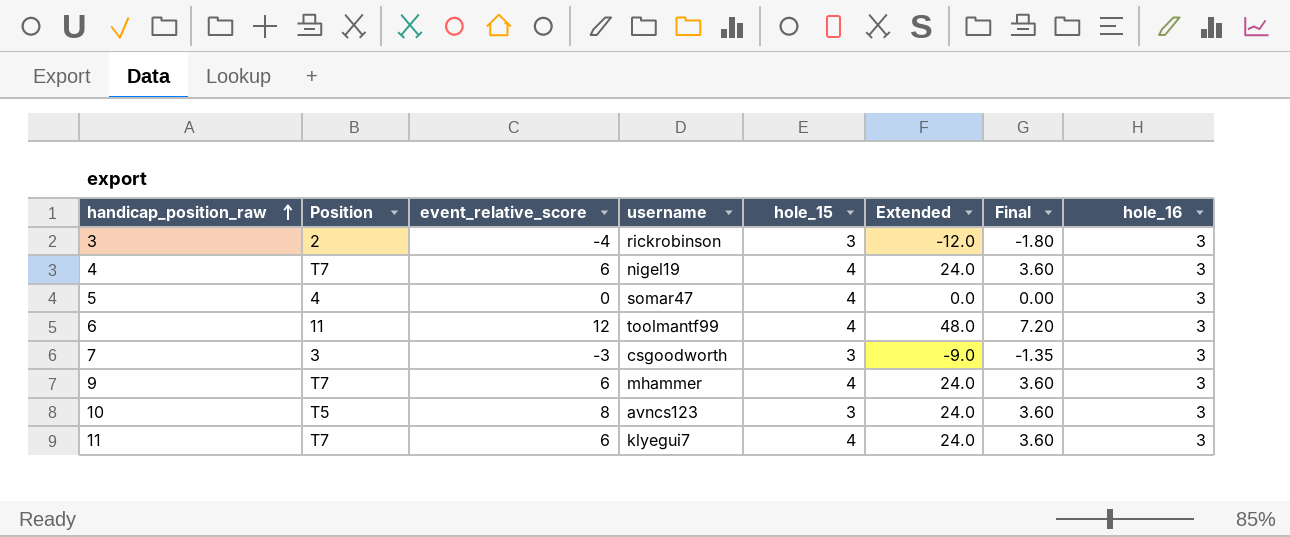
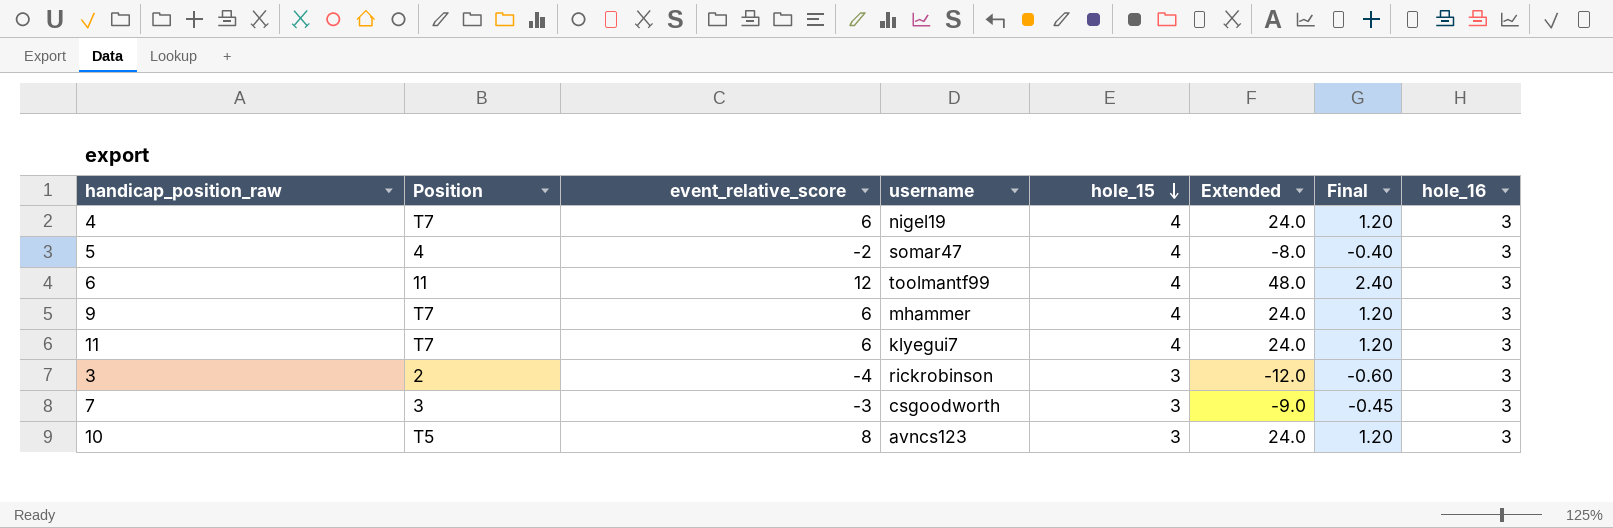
row order: handicap_position_raw ascending -> hole_15 descending
column Final | formula: [Extended] * 0.15 -> [Extended] * 0.05
5 | event_relative_score: 0 -> -2
5 | Extended: 0.0 -> -8.0

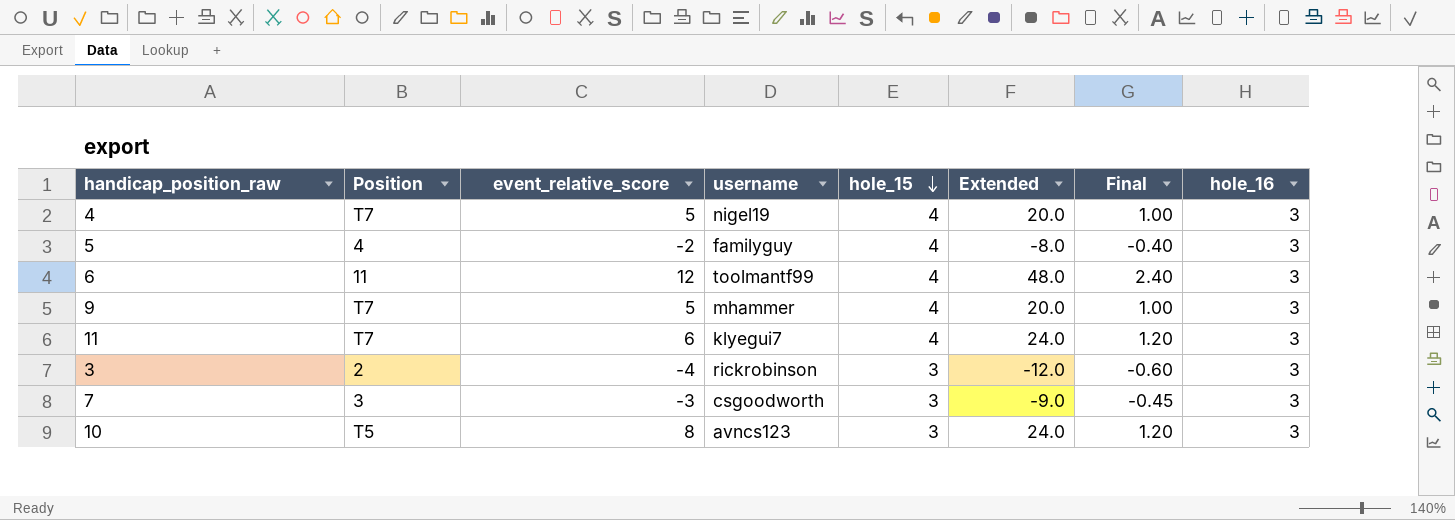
4 | event_relative_score: 6 -> 5
4 | Extended: 24.0 -> 20.0
4 | Final: 1.20 -> 1.00
5 | username: somar47 -> familyguy
9 | event_relative_score: 6 -> 5
9 | Extended: 24.0 -> 20.0
9 | Final: 1.20 -> 1.00

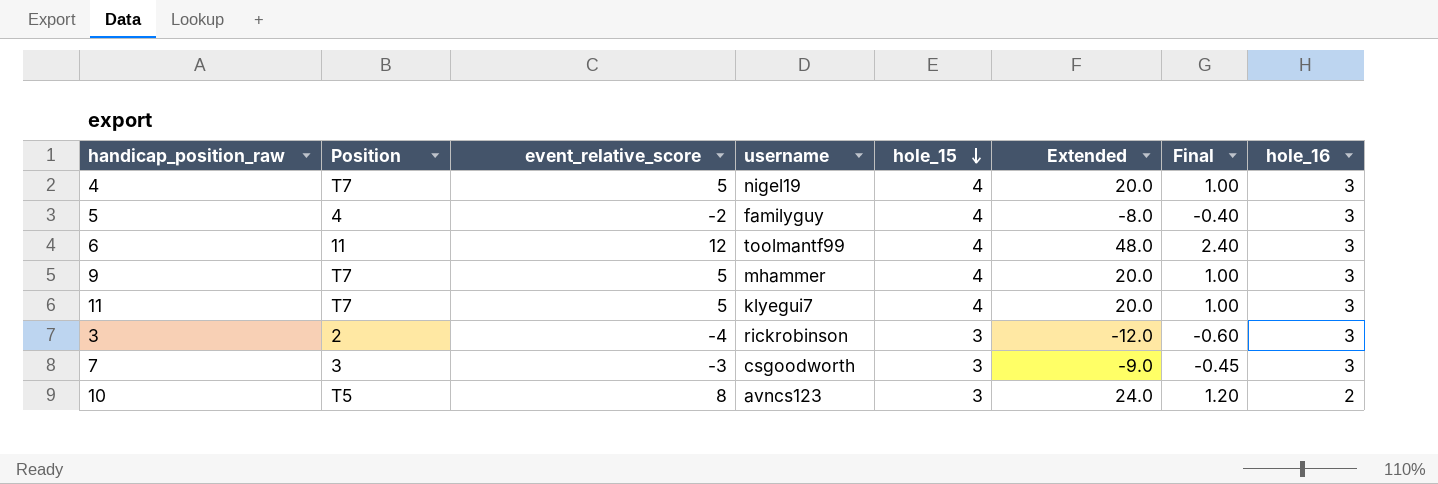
11 | event_relative_score: 6 -> 5
11 | Extended: 24.0 -> 20.0
11 | Final: 1.20 -> 1.00
10 | hole_16: 3 -> 2

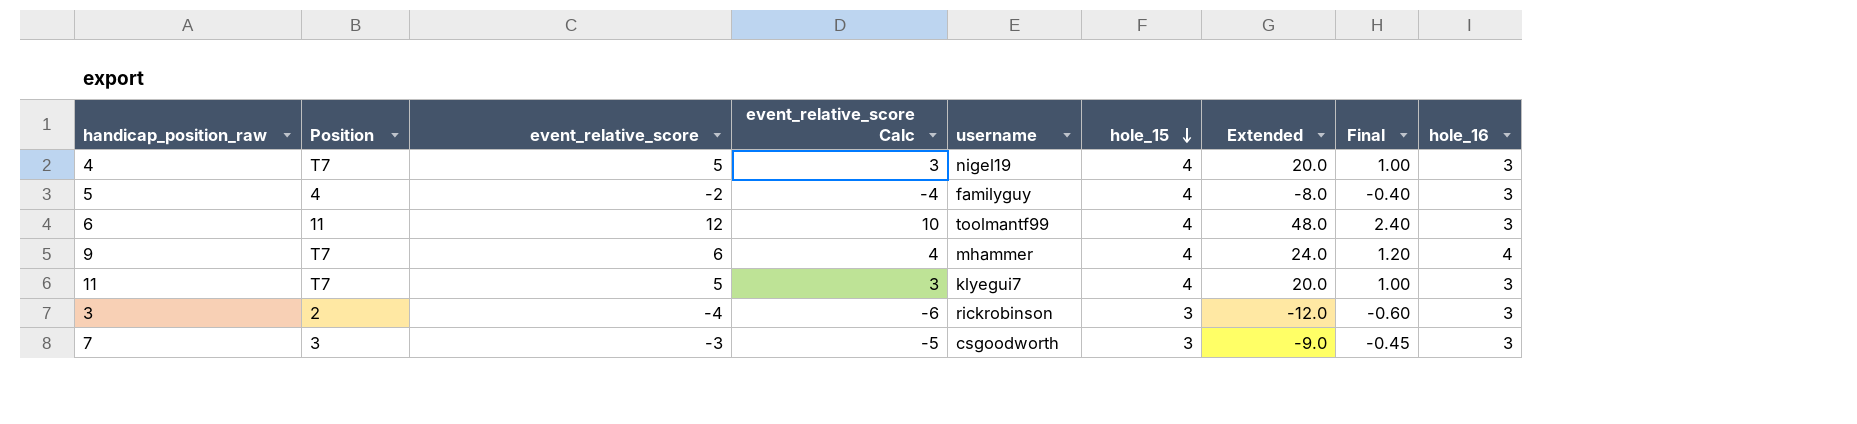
column event_relative_score Calc | formula: none -> [event_relative_score] - 2
row 10: T5 | 8 | avncs123 | 3 | 24.0 | 1.20 | 2 -> none
9 | event_relative_score: 5 -> 6
9 | Extended: 20.0 -> 24.0
9 | Final: 1.00 -> 1.20
9 | hole_16: 3 -> 4

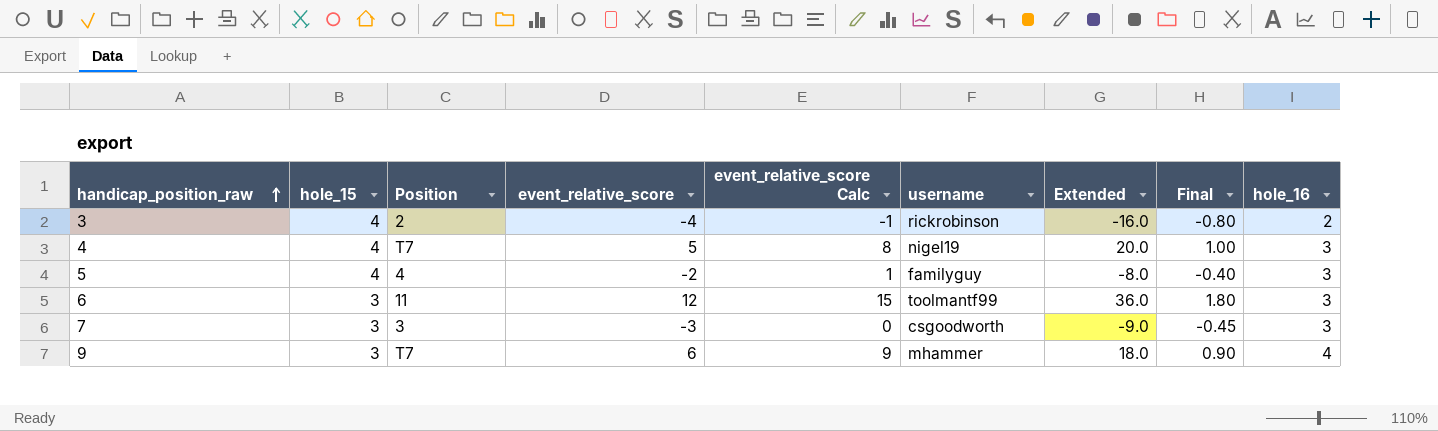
row order: hole_15 descending -> handicap_position_raw ascending
column hole_15 | position: 6 -> 2
column event_relative_score Calc | formula: [event_relative_score] - 2 -> [event_relative_score] + 3
row 11: T7 | 5 | 3 | klyegui7 | 4 | 20.0 | 1.00 | 3 -> none
3 | hole_15: 3 -> 4
3 | Extended: -12.0 -> -16.0
3 | Final: -0.60 -> -0.80
3 | hole_16: 3 -> 2
6 | hole_15: 4 -> 3
6 | Extended: 48.0 -> 36.0
6 | Final: 2.40 -> 1.80
9 | hole_15: 4 -> 3
9 | Extended: 24.0 -> 18.0
9 | Final: 1.20 -> 0.90

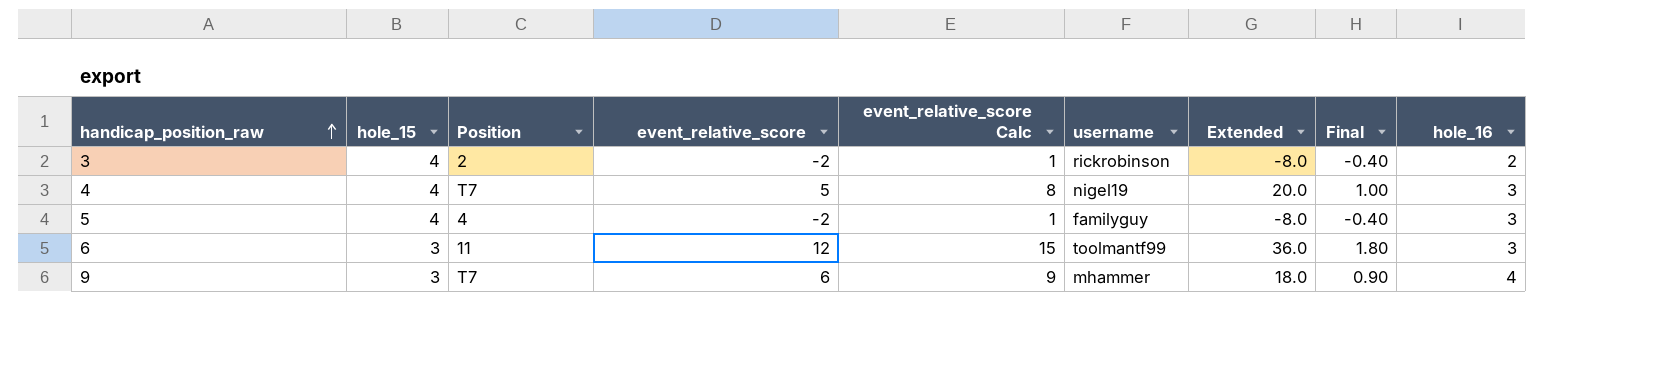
row 7: 3 | 3 | -3 | 0 | csgoodworth | -9.0 | -0.45 | 3 -> none
3 | event_relative_score: -4 -> -2
3 | event_relative_score Calc: -1 -> 1
3 | Extended: -16.0 -> -8.0
3 | Final: -0.80 -> -0.40

